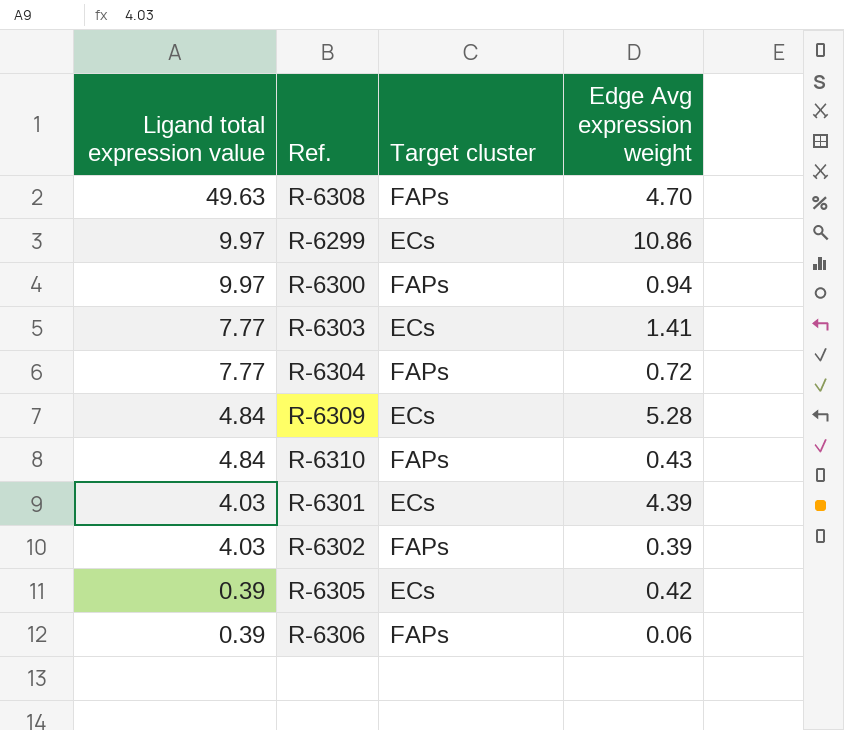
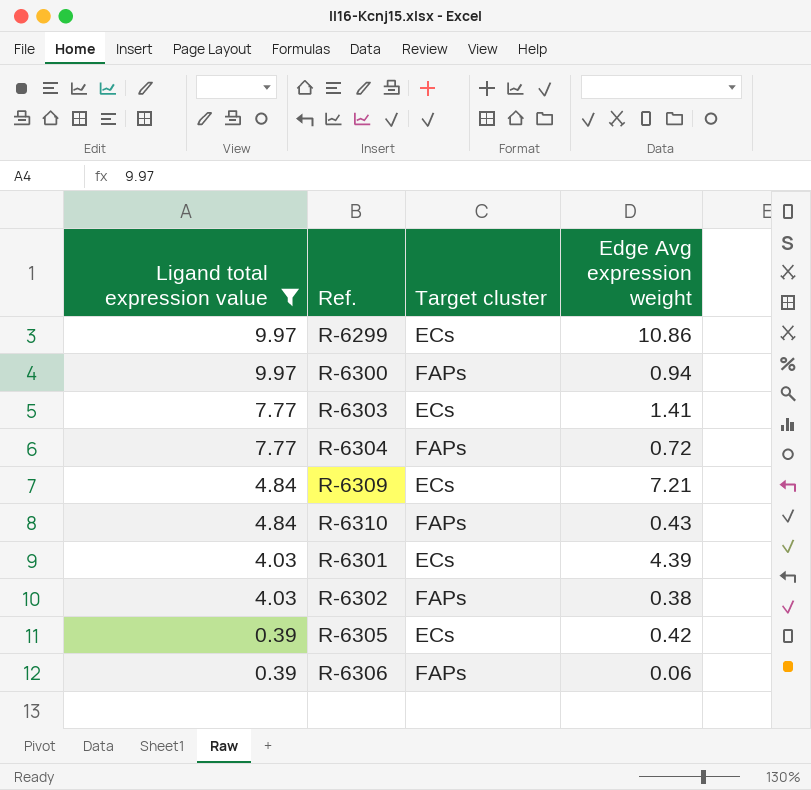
filter: none -> Ligand total expression value != 49.63
R-6309 | Edge Avg expression weight: 5.28 -> 7.21
R-6302 | Edge Avg expression weight: 0.39 -> 0.38

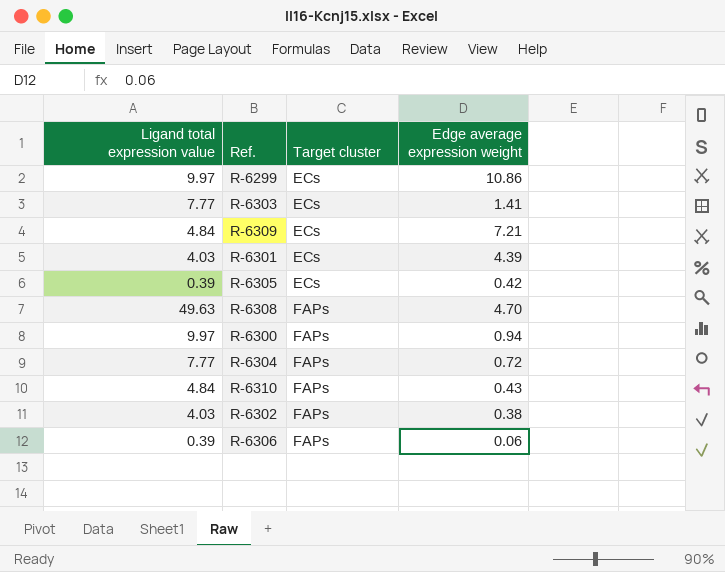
filter: Ligand total expression value != 49.63 -> none
row order: Ligand total expression value descending -> Target cluster ascending
column name: Edge Avg expression weight -> Edge average expression weight

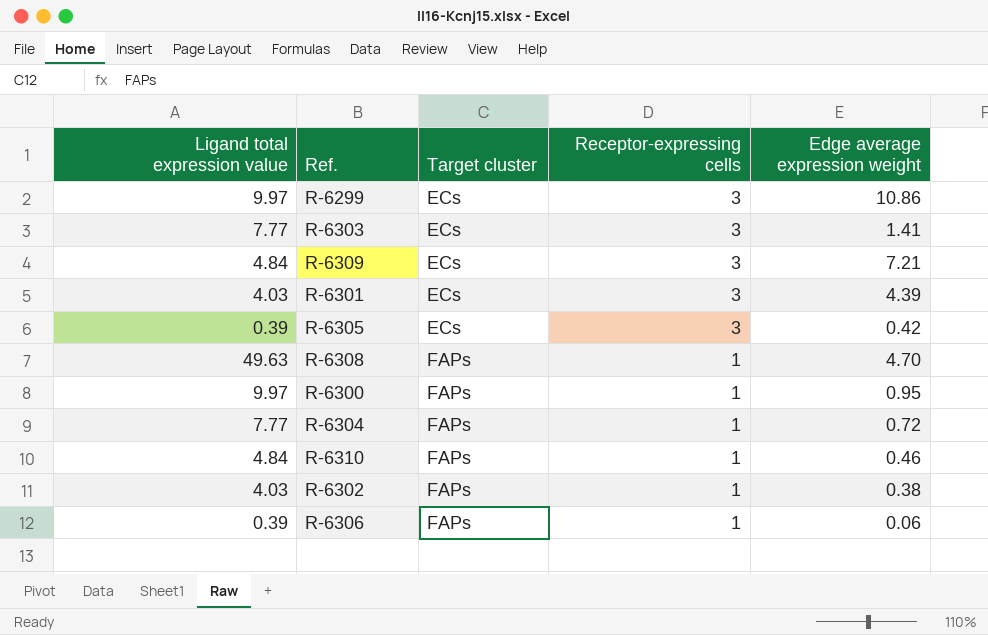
column Receptor-expressing cells | position: none -> 4
R-6300 | Edge average expression weight: 0.94 -> 0.95
R-6310 | Edge average expression weight: 0.43 -> 0.46

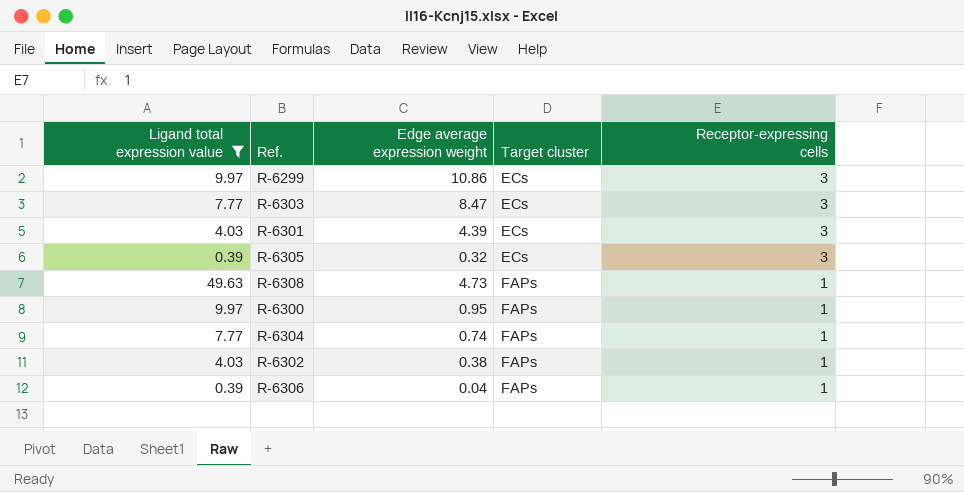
filter: none -> Ligand total expression value != 4.84
column Edge average expression weight | position: 5 -> 3
R-6303 | Edge average expression weight: 1.41 -> 8.47
R-6305 | Edge average expression weight: 0.42 -> 0.32
R-6308 | Edge average expression weight: 4.70 -> 4.73
R-6304 | Edge average expression weight: 0.72 -> 0.74
R-6306 | Edge average expression weight: 0.06 -> 0.04

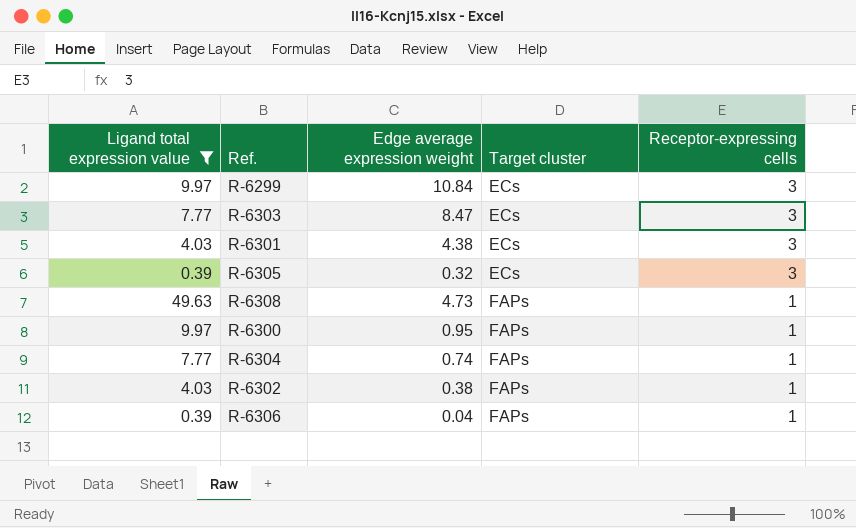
R-6299 | Edge average expression weight: 10.86 -> 10.84
R-6301 | Edge average expression weight: 4.39 -> 4.38

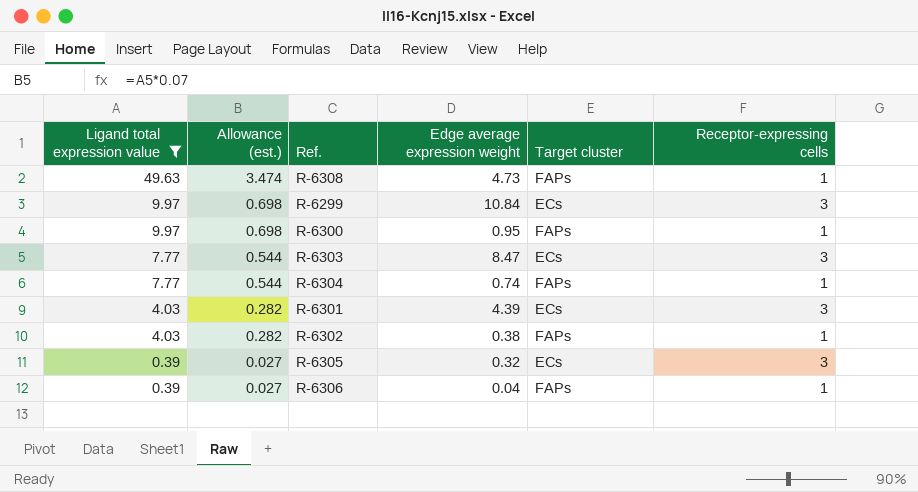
row order: Target cluster ascending -> Ligand total expression value descending
column Allowance (est.) | formula: none -> [Ligand total expression value] * 0.07
R-6301 | Edge average expression weight: 4.38 -> 4.39

